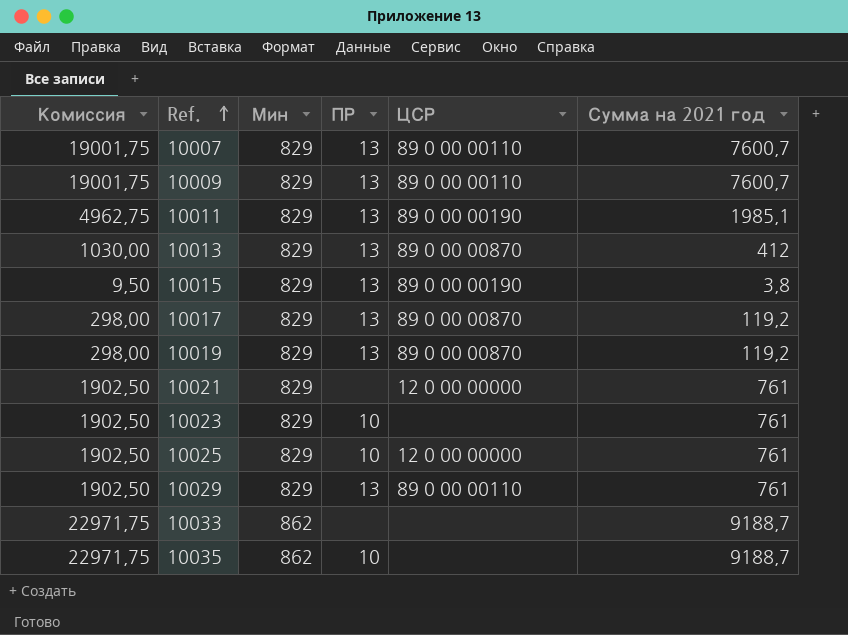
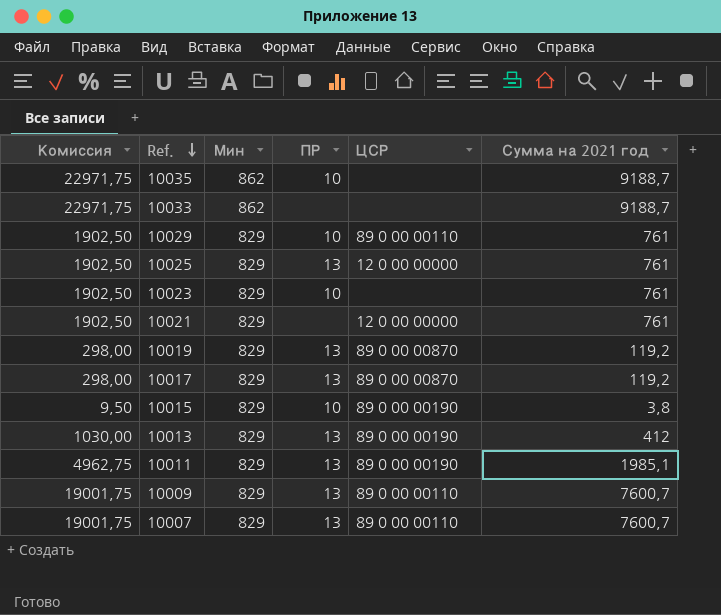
row order: Ref. ascending -> Ref. descending
10029 | ПР: 13 -> 10
10025 | ПР: 10 -> 13
10015 | ПР: 13 -> 10
10013 | ЦСР: 89 0 00 00870 -> 89 0 00 00190

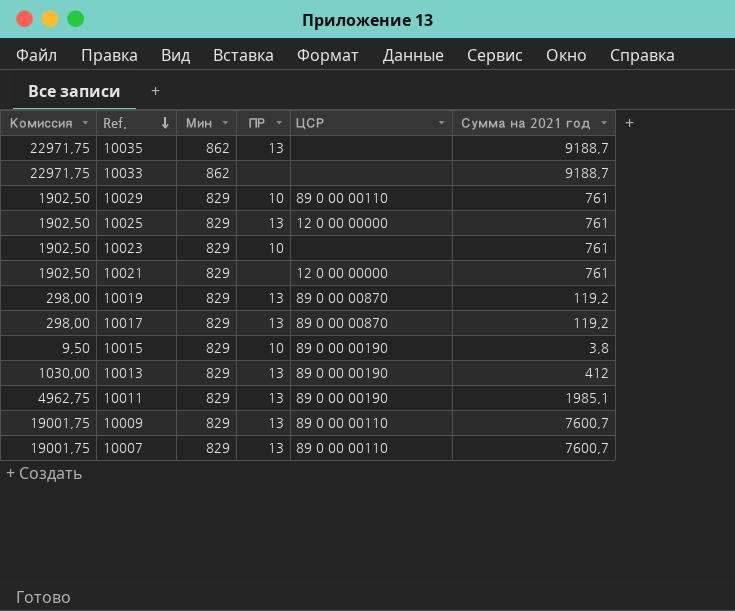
10035 | ПР: 10 -> 13

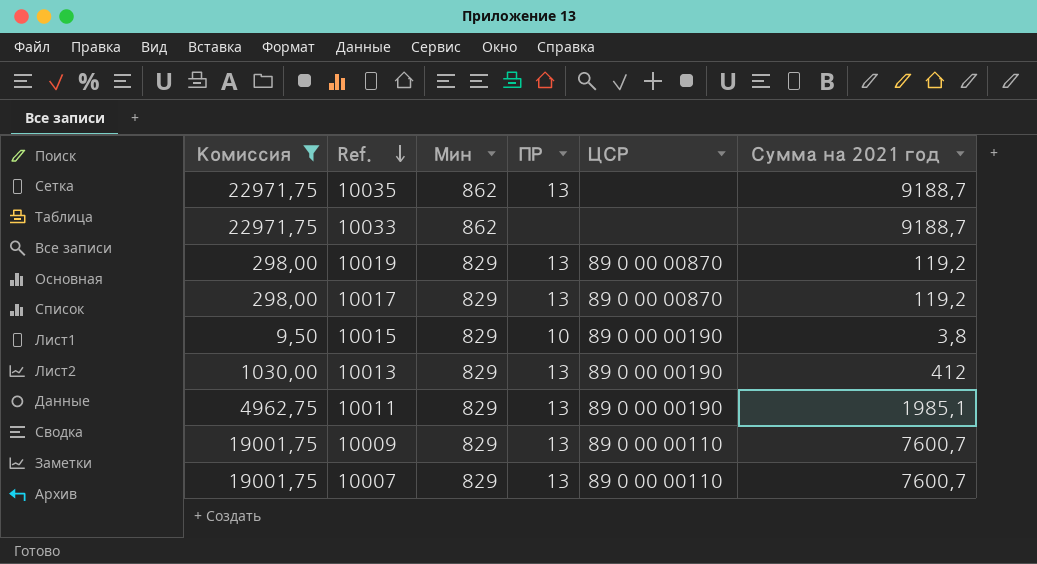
filter: none -> Комиссия != 1902,50

